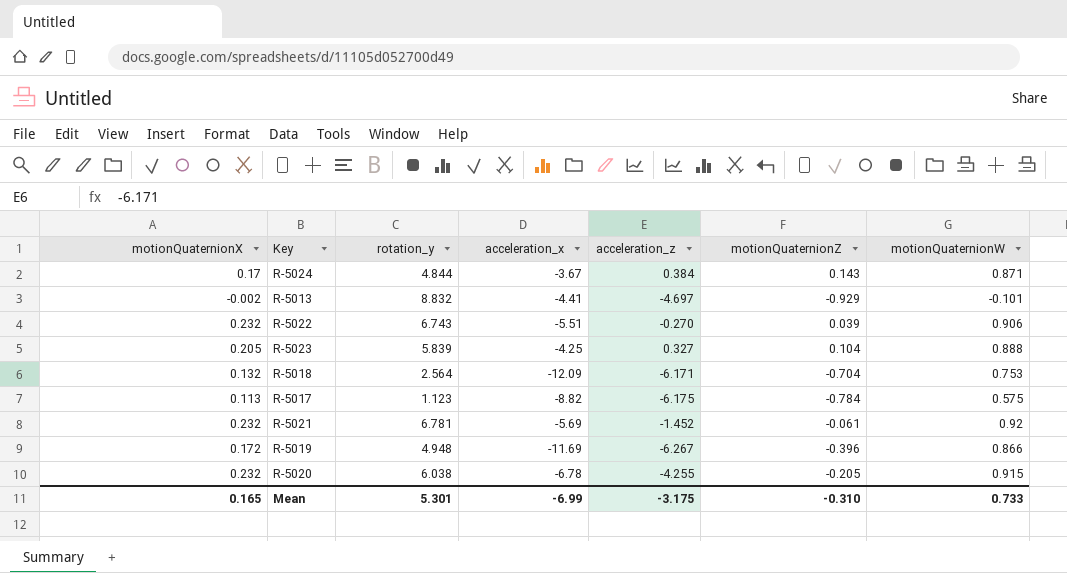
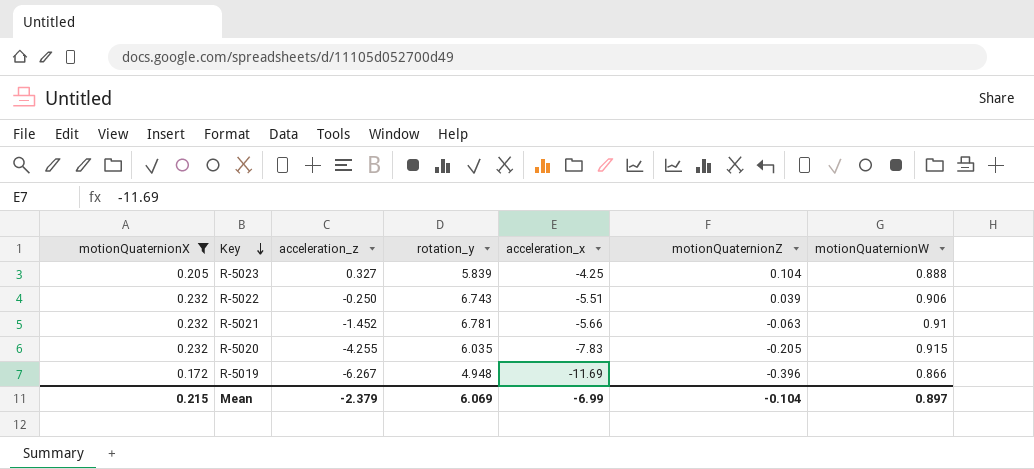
filter: none -> motionQuaternionX >= 0.172
row order: none -> Key descending
column acceleration_z | position: 5 -> 3
R-5022 | acceleration_z: -0.270 -> -0.250
R-5021 | acceleration_x: -5.69 -> -5.66
R-5021 | motionQuaternionZ: -0.061 -> -0.063
R-5021 | motionQuaternionW: 0.92 -> 0.91
R-5020 | rotation_y: 6.038 -> 6.035
R-5020 | acceleration_x: -6.78 -> -7.83
Mean | motionQuaternionX: 0.165 -> 0.215
Mean | acceleration_z: -3.175 -> -2.379
Mean | rotation_y: 5.301 -> 6.069
Mean | motionQuaternionZ: -0.310 -> -0.104
Mean | motionQuaternionW: 0.733 -> 0.897

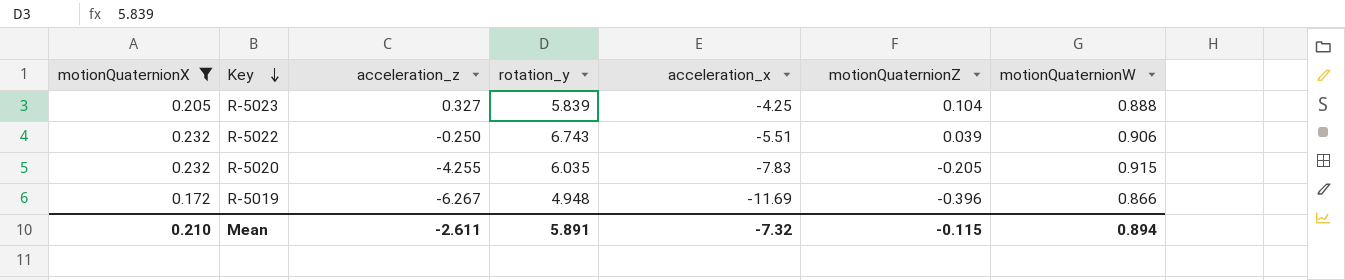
row R-5021: 0.232 | -1.452 | 6.781 | -5.66 | -0.063 | 0.91 -> none
Mean | motionQuaternionX: 0.215 -> 0.210
Mean | acceleration_z: -2.379 -> -2.611
Mean | rotation_y: 6.069 -> 5.891
Mean | acceleration_x: -6.99 -> -7.32
Mean | motionQuaternionZ: -0.104 -> -0.115
Mean | motionQuaternionW: 0.897 -> 0.894

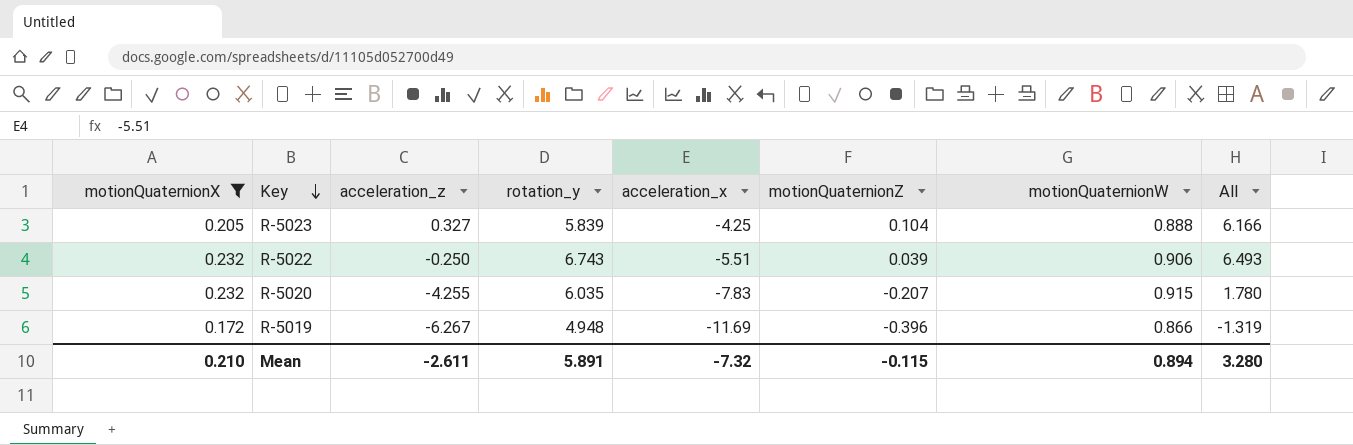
column All | formula: none -> [acceleration_z] + [rotation_y]
R-5020 | motionQuaternionZ: -0.205 -> -0.207

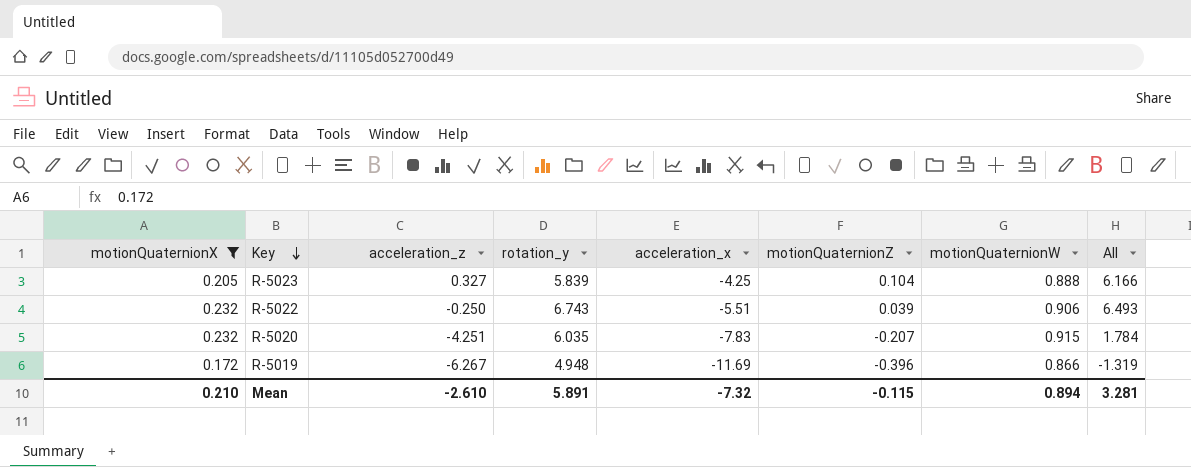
R-5020 | acceleration_z: -4.255 -> -4.251
R-5020 | All: 1.780 -> 1.784
Mean | acceleration_z: -2.611 -> -2.610
Mean | All: 3.280 -> 3.281

